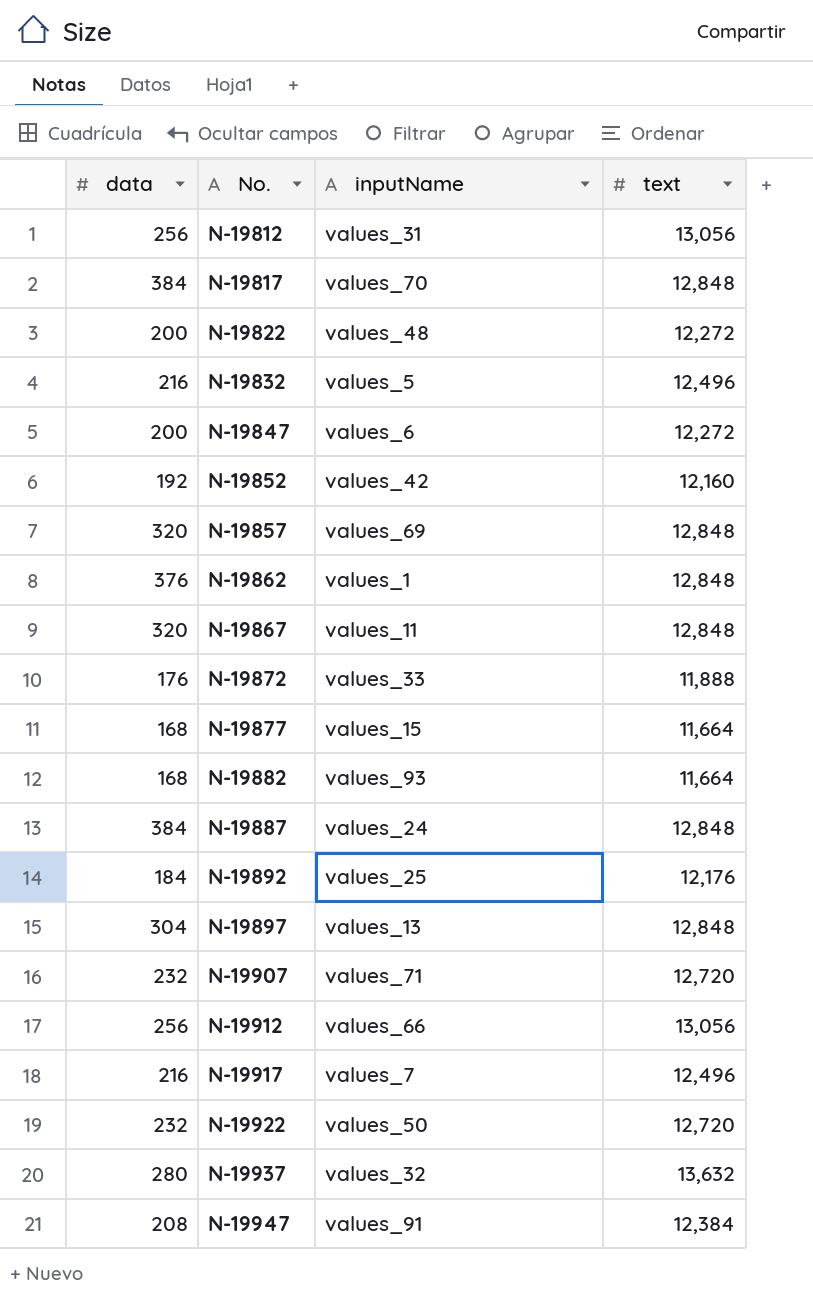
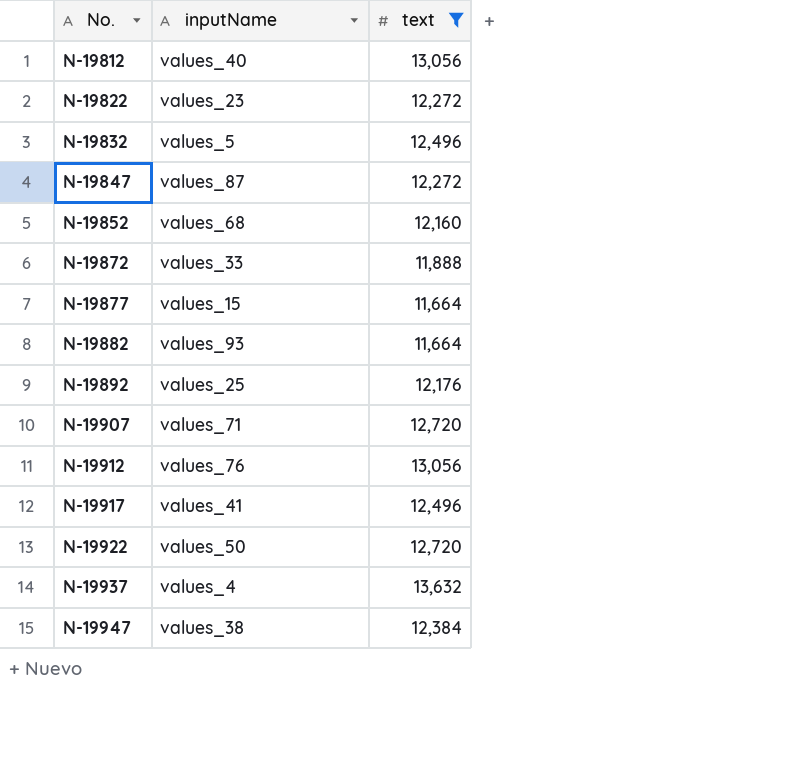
filter: none -> text != 12,848
column data | position: 1 -> none
N-19812 | inputName: values_31 -> values_40
N-19822 | inputName: values_48 -> values_23
N-19847 | inputName: values_6 -> values_87
N-19852 | inputName: values_42 -> values_68
N-19912 | inputName: values_66 -> values_76
N-19917 | inputName: values_7 -> values_41
N-19937 | inputName: values_32 -> values_4
N-19947 | inputName: values_91 -> values_38

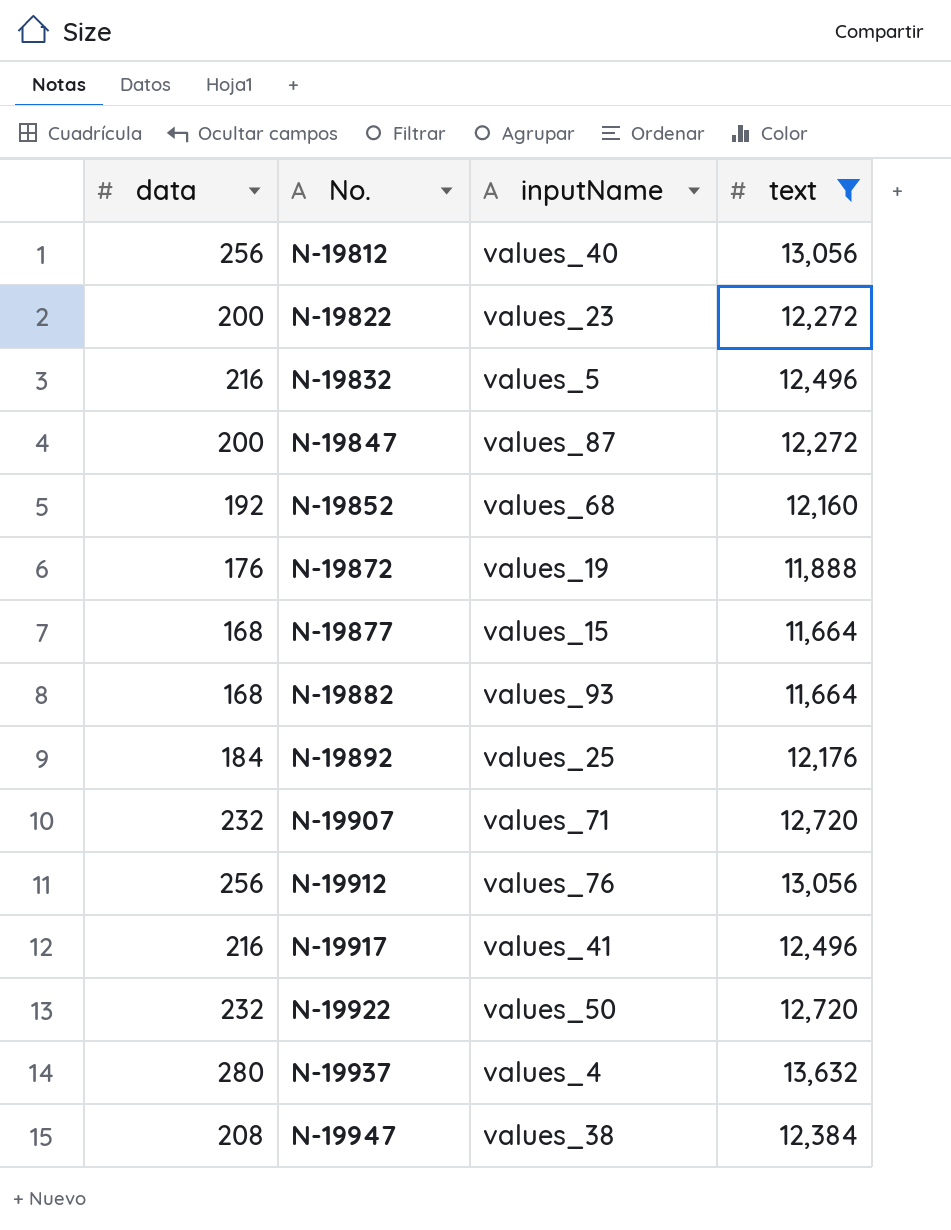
column data | position: none -> 1
N-19872 | inputName: values_33 -> values_19

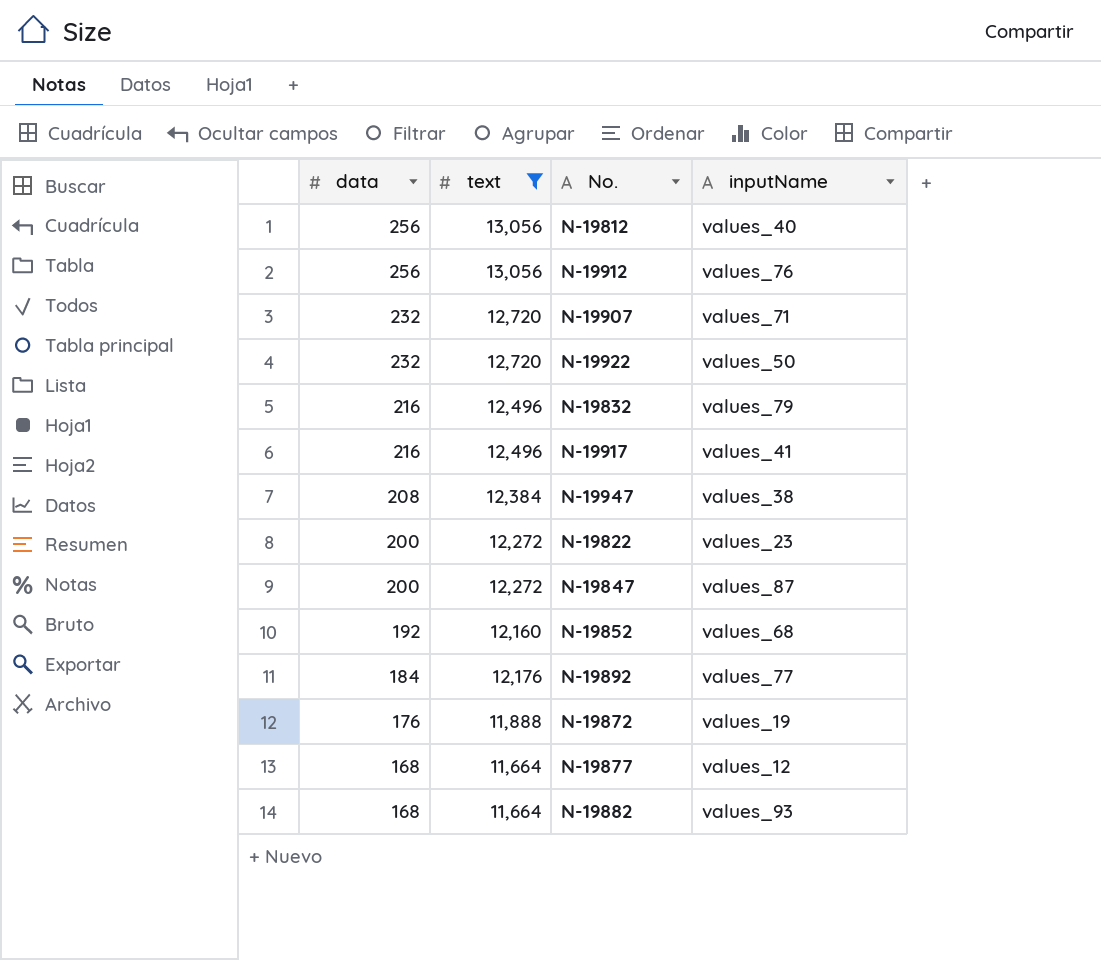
row order: No. ascending -> data descending
column text | position: 4 -> 2
row N-19937: 280 | values_4 | 13,632 -> none
N-19832 | inputName: values_5 -> values_79
N-19892 | inputName: values_25 -> values_77
N-19877 | inputName: values_15 -> values_12

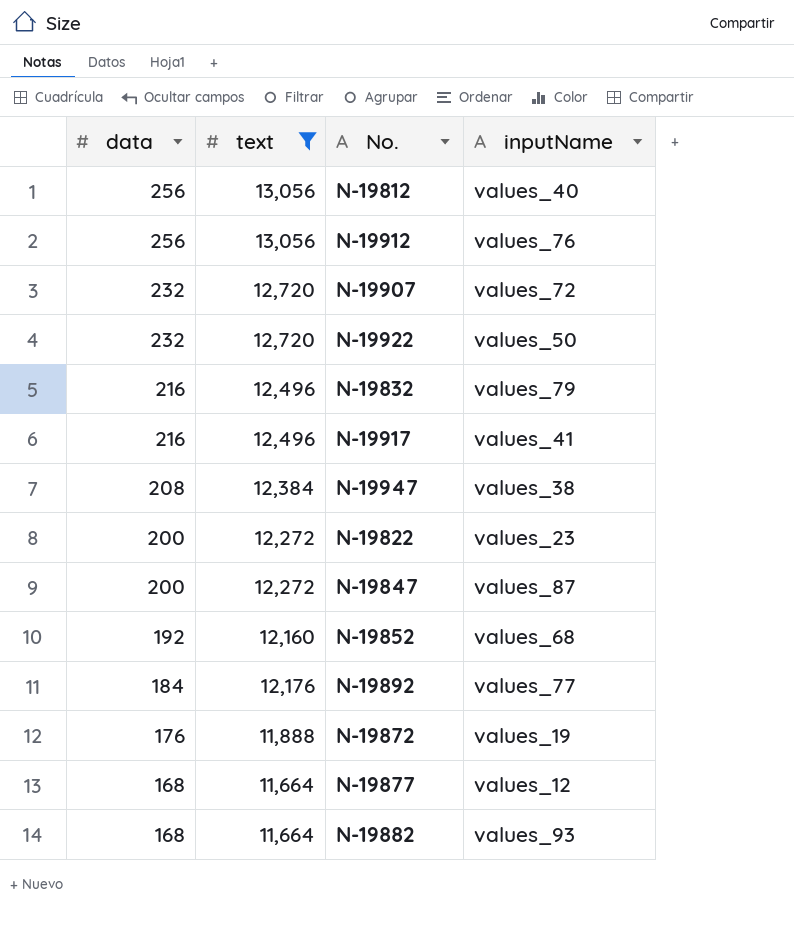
N-19907 | inputName: values_71 -> values_72

